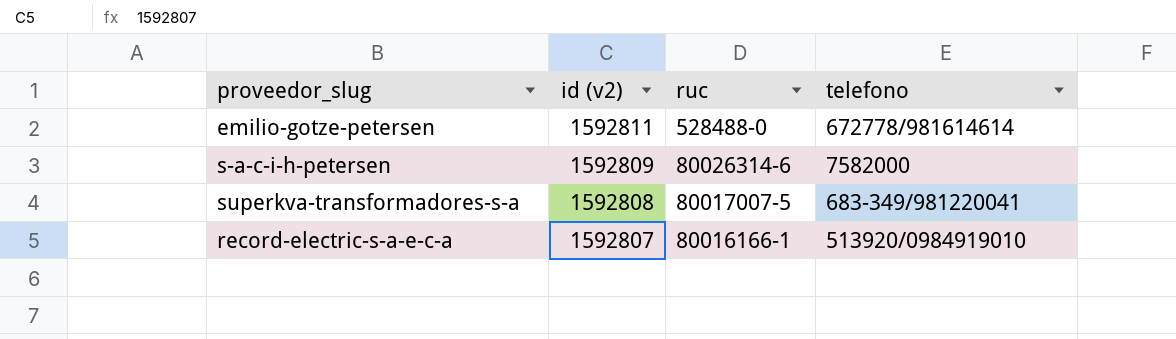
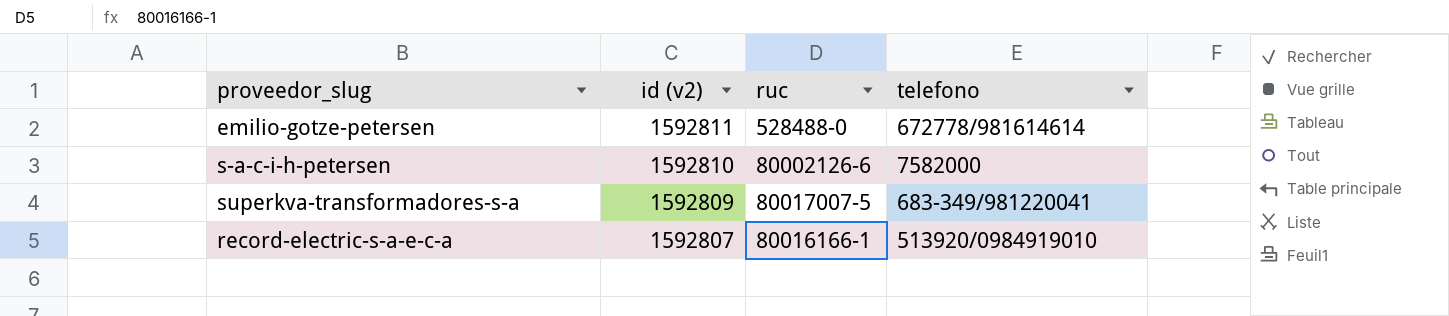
s-a-c-i-h-petersen | id (v2): 1592809 -> 1592810
s-a-c-i-h-petersen | ruc: 80026314-6 -> 80002126-6
superkva-transformadores-s-a | id (v2): 1592808 -> 1592809

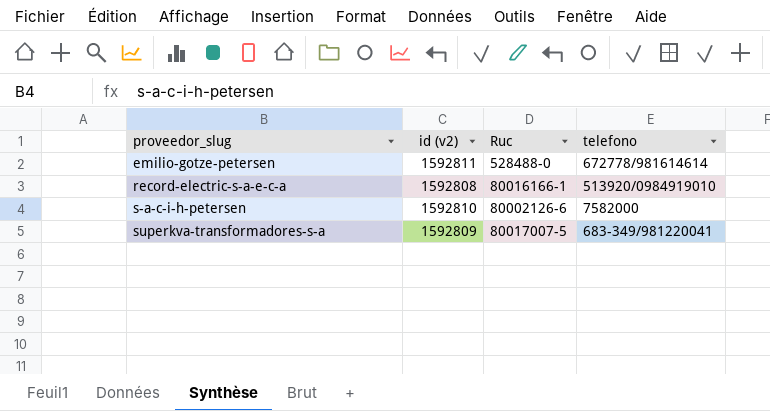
row order: id (v2) descending -> proveedor_slug ascending
column name: ruc -> Ruc
record-electric-s-a-e-c-a | id (v2): 1592807 -> 1592808

